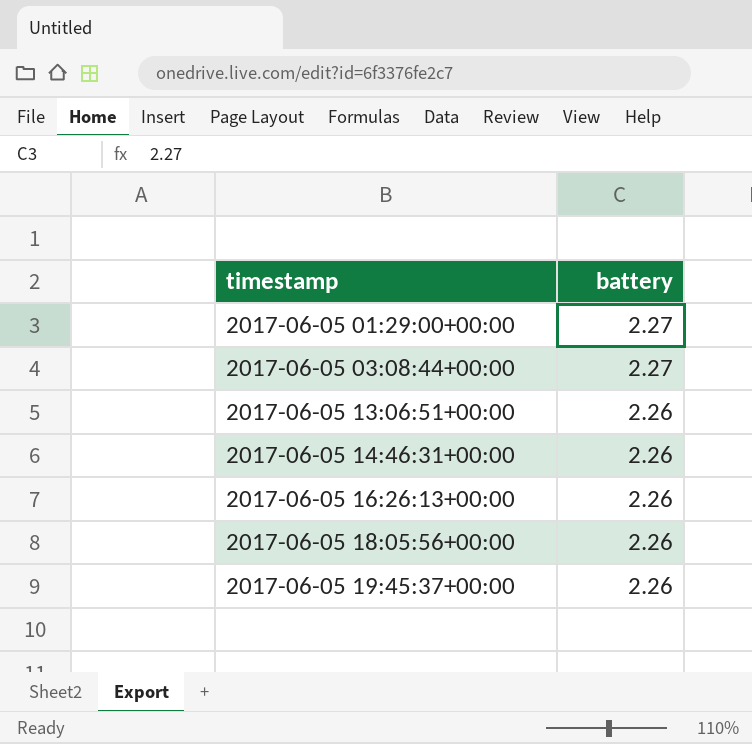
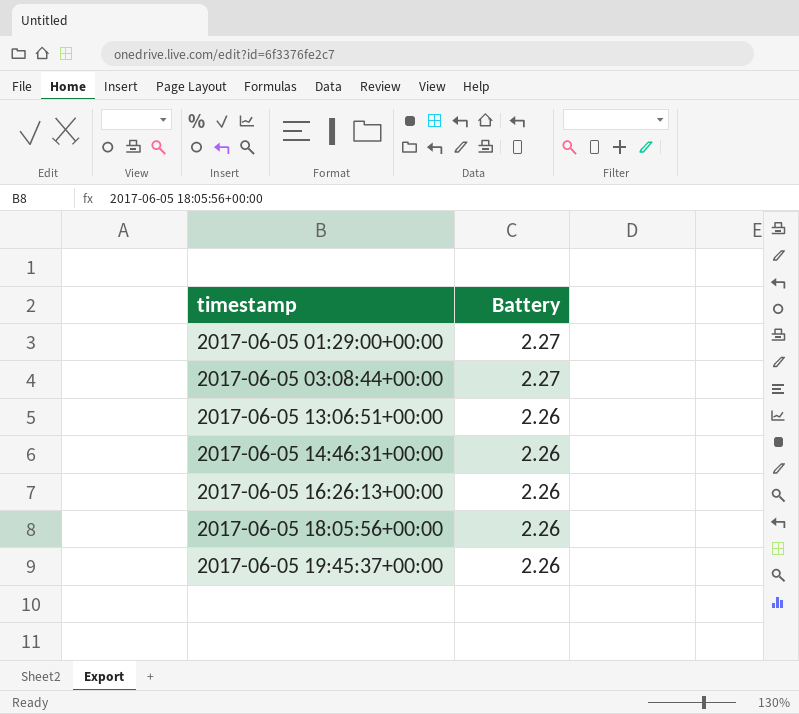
column name: battery -> Battery

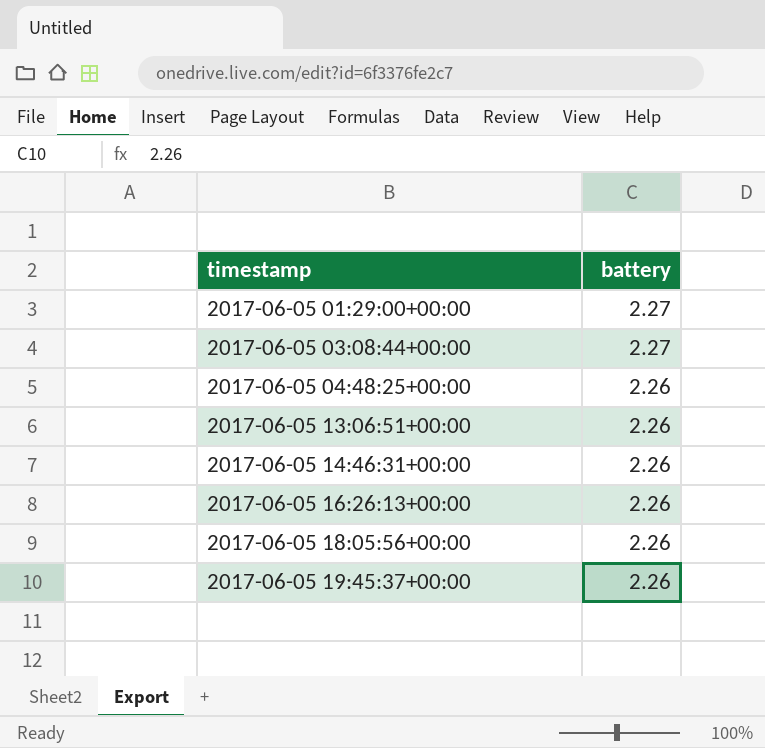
column name: Battery -> battery
row 2017-06-05 04:48:25+00:00: none -> 2.26

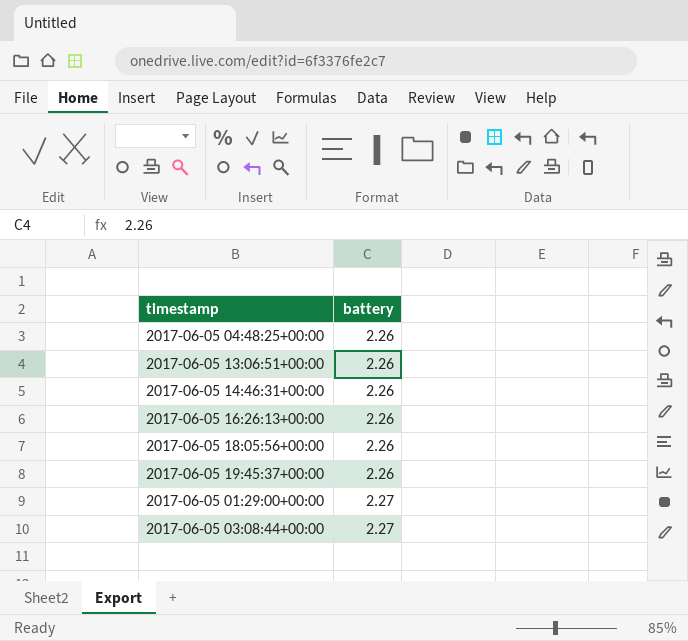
row order: timestamp ascending -> battery ascending

